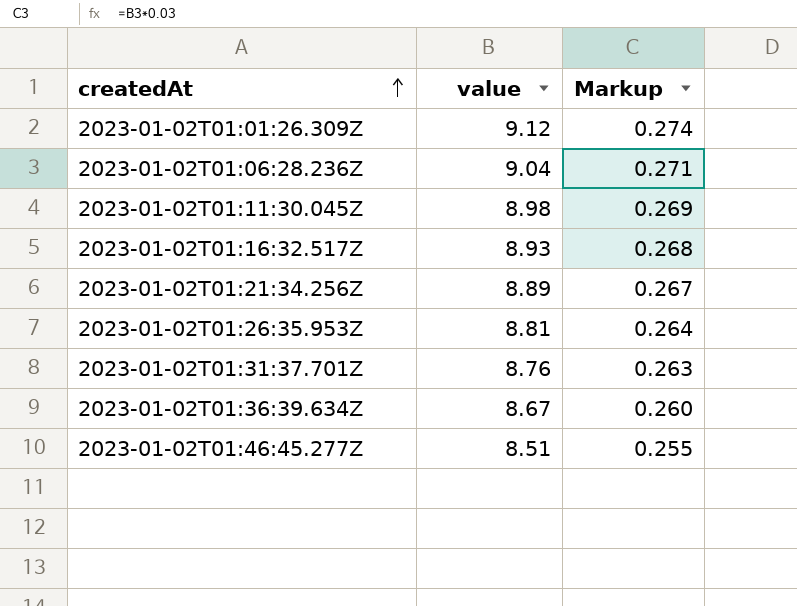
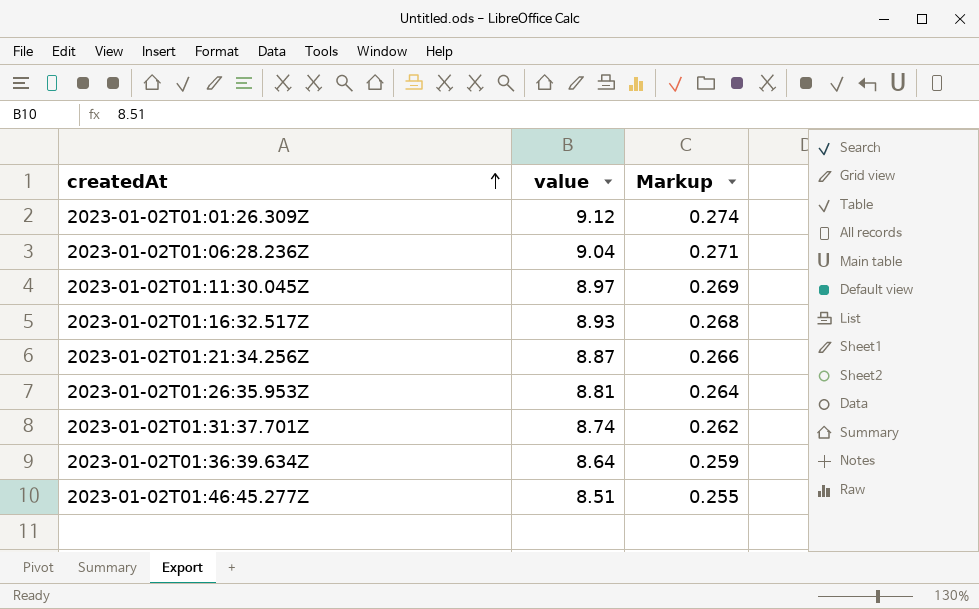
2023-01-02T01:11:30.045Z | value: 8.98 -> 8.97
2023-01-02T01:21:34.256Z | value: 8.89 -> 8.87
2023-01-02T01:21:34.256Z | Markup: 0.267 -> 0.266
2023-01-02T01:31:37.701Z | value: 8.76 -> 8.74
2023-01-02T01:31:37.701Z | Markup: 0.263 -> 0.262
2023-01-02T01:36:39.634Z | value: 8.67 -> 8.64
2023-01-02T01:36:39.634Z | Markup: 0.260 -> 0.259

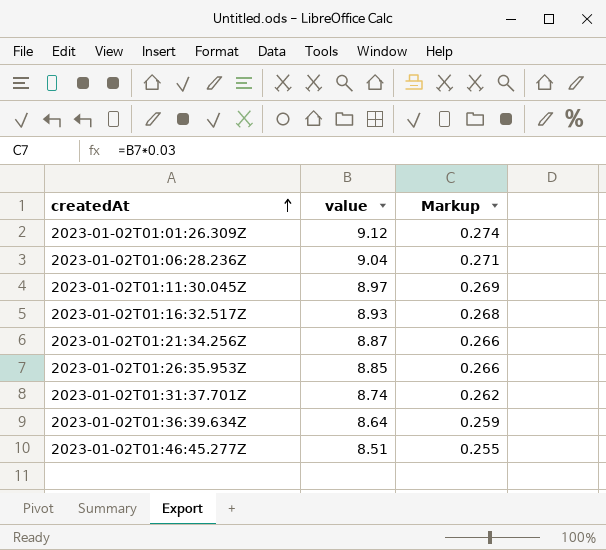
2023-01-02T01:26:35.953Z | value: 8.81 -> 8.85
2023-01-02T01:26:35.953Z | Markup: 0.264 -> 0.266

